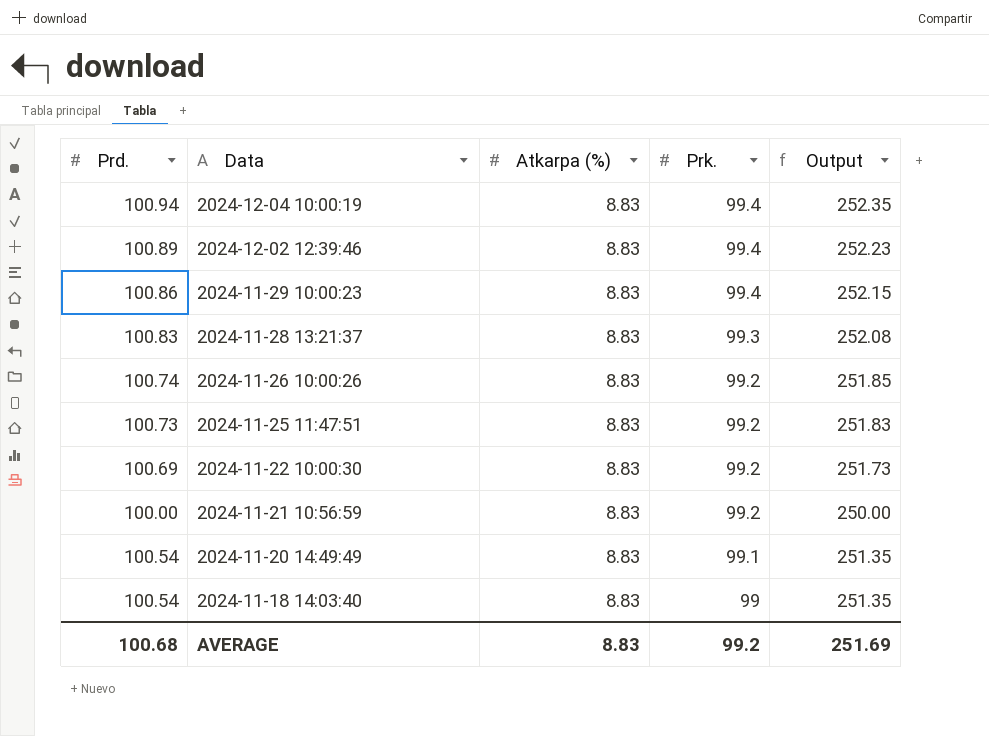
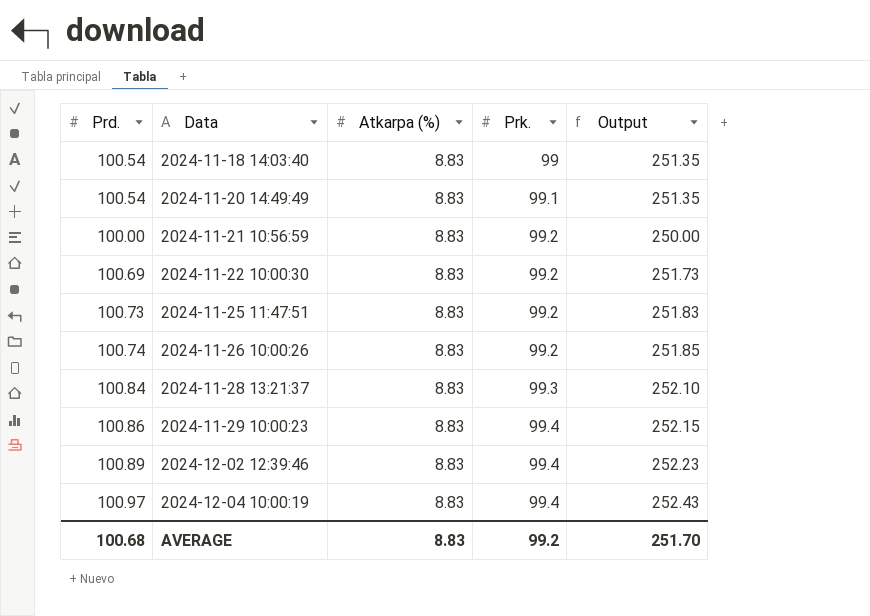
row order: Data descending -> Data ascending
2024-11-28 13:21:37 | Prd.: 100.83 -> 100.84
2024-11-28 13:21:37 | Output: 252.08 -> 252.10
2024-12-04 10:00:19 | Prd.: 100.94 -> 100.97
2024-12-04 10:00:19 | Output: 252.35 -> 252.43
AVERAGE | Output: 251.69 -> 251.70

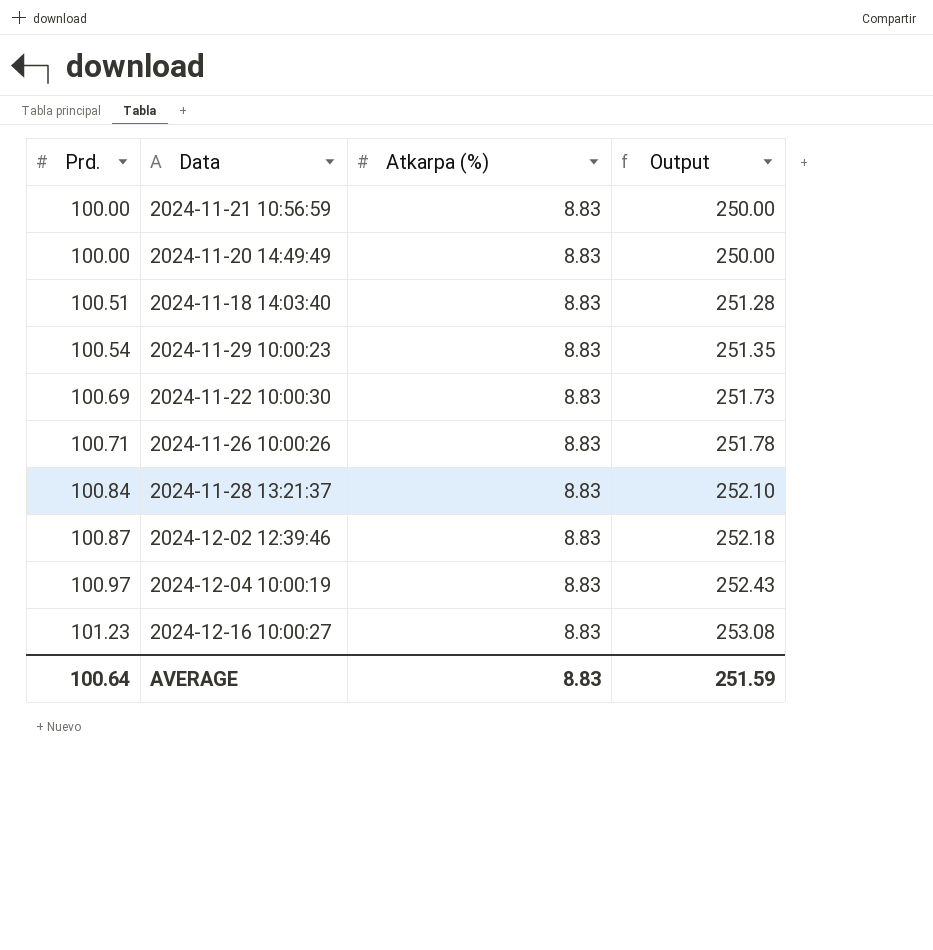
row order: Data ascending -> Prd. ascending
column Prk. | position: 4 -> none
row 2024-11-25 11:47:51: 100.73 | 8.83 | 99.2 | 251.83 -> none
2024-11-20 14:49:49 | Prd.: 100.54 -> 100.00
2024-11-20 14:49:49 | Output: 251.35 -> 250.00
2024-11-18 14:03:40 | Prd.: 100.54 -> 100.51
2024-11-18 14:03:40 | Output: 251.35 -> 251.28
2024-11-29 10:00:23 | Prd.: 100.86 -> 100.54
2024-11-29 10:00:23 | Output: 252.15 -> 251.35
2024-11-26 10:00:26 | Prd.: 100.74 -> 100.71
2024-11-26 10:00:26 | Output: 251.85 -> 251.78
2024-12-02 12:39:46 | Prd.: 100.89 -> 100.87
2024-12-02 12:39:46 | Output: 252.23 -> 252.18
row 2024-12-16 10:00:27: none -> 101.23 | 8.83 | 253.08
AVERAGE | Prd.: 100.68 -> 100.64
AVERAGE | Output: 251.70 -> 251.59

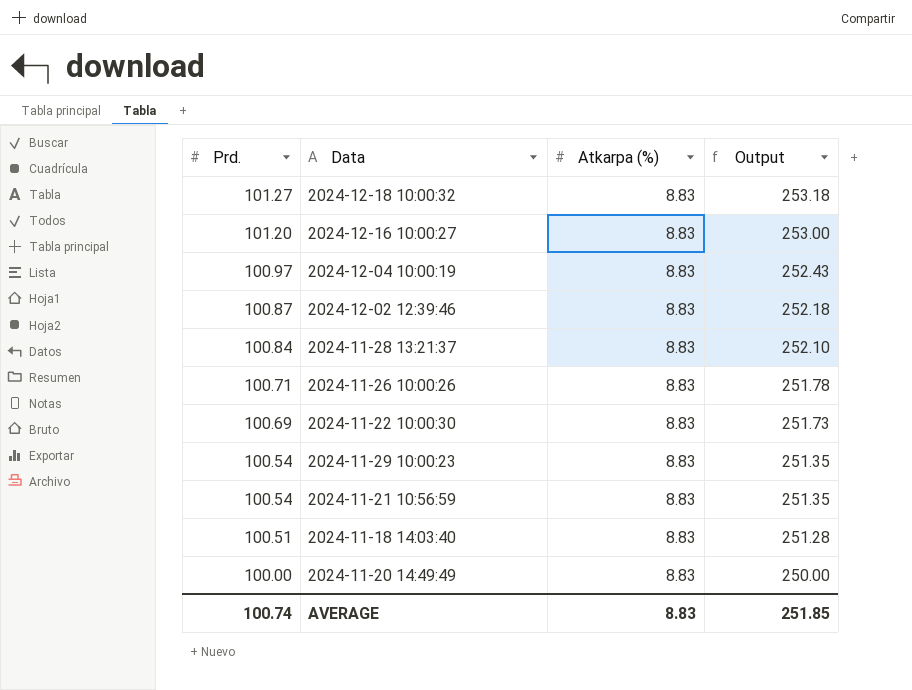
row order: Prd. ascending -> Prd. descending
row 2024-12-18 10:00:32: none -> 101.27 | 8.83 | 253.18
2024-12-16 10:00:27 | Prd.: 101.23 -> 101.20
2024-12-16 10:00:27 | Output: 253.08 -> 253.00
2024-11-21 10:56:59 | Prd.: 100.00 -> 100.54
2024-11-21 10:56:59 | Output: 250.00 -> 251.35
AVERAGE | Prd.: 100.64 -> 100.74
AVERAGE | Output: 251.59 -> 251.85

